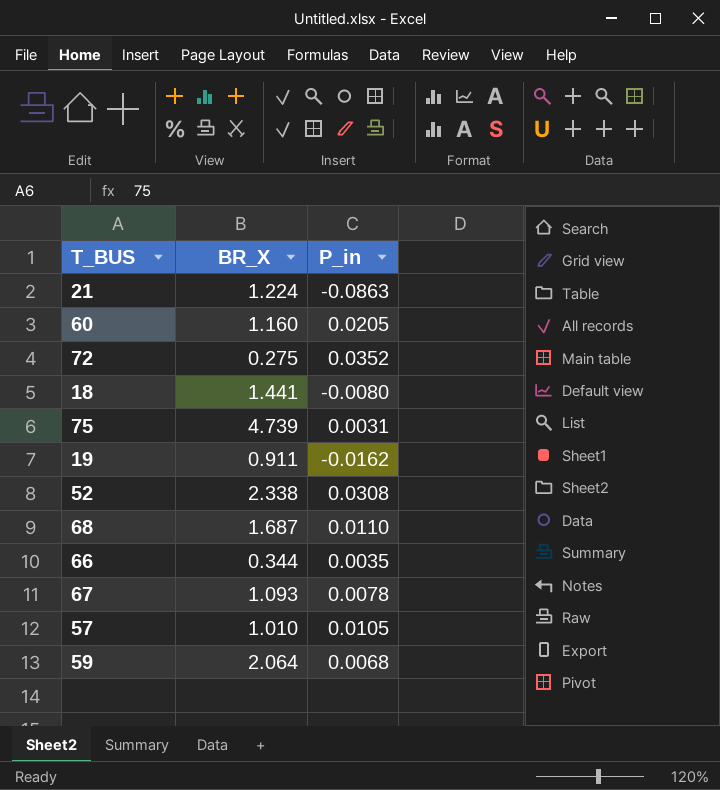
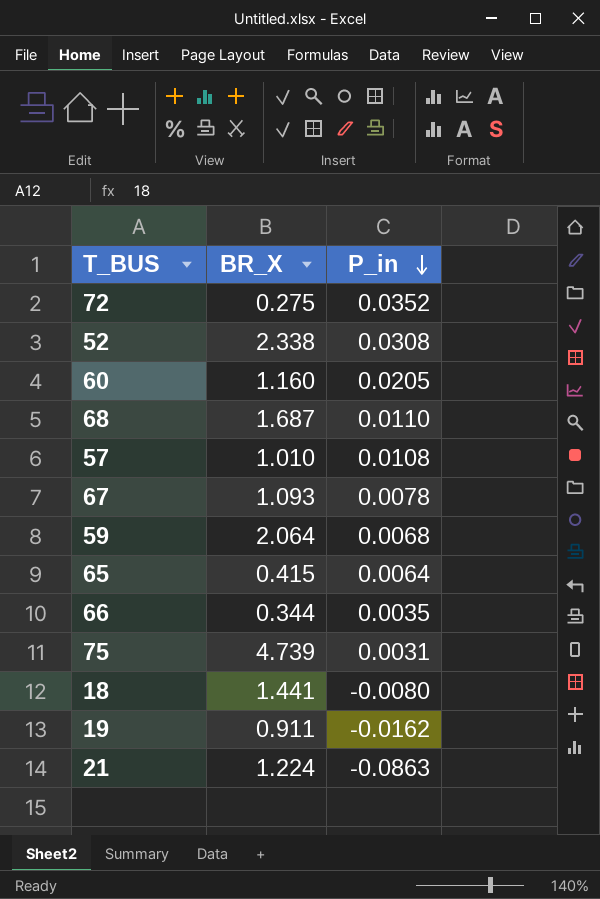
row order: none -> P_in descending
57 | P_in: 0.0105 -> 0.0108
row 65: none -> 0.415 | 0.0064

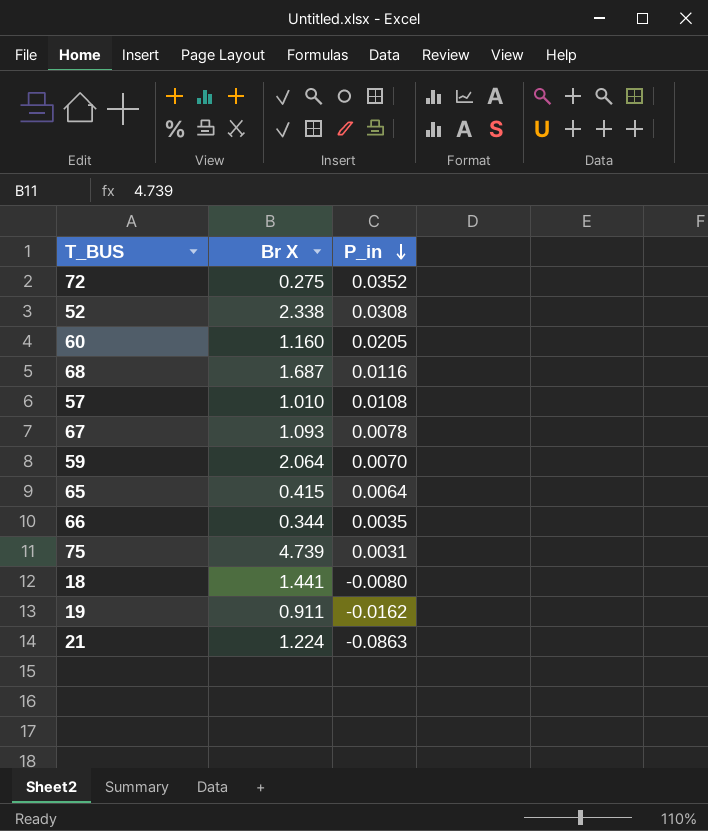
column name: BR_X -> Br X
68 | P_in: 0.0110 -> 0.0116
59 | P_in: 0.0068 -> 0.0070

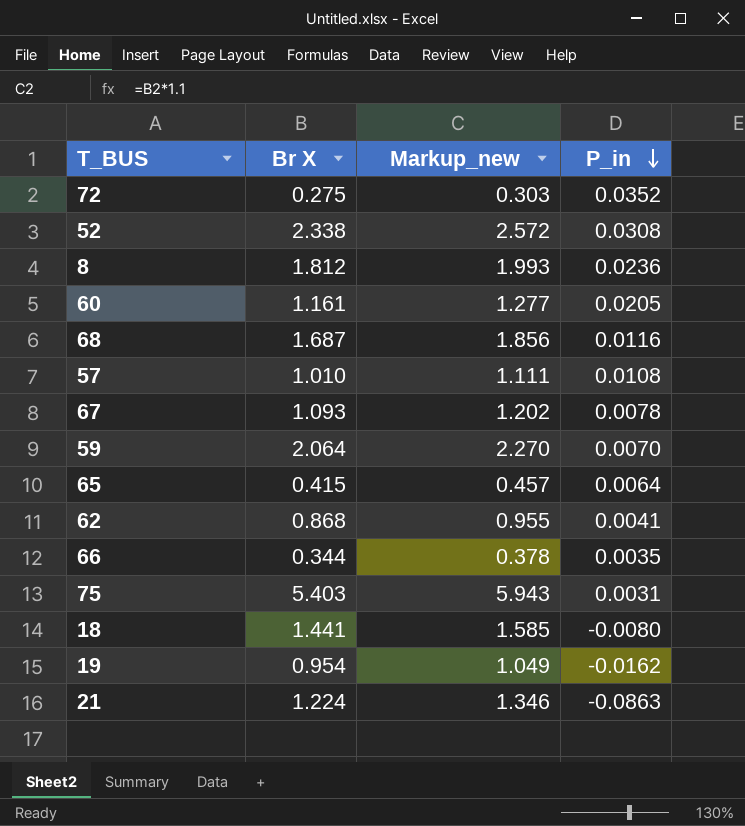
column Markup_new | formula: none -> [Br X] * 1.1
row 8: none -> 1.812 | 1.993 | 0.0236
60 | Br X: 1.160 -> 1.161
row 62: none -> 0.868 | 0.955 | 0.0041
75 | Br X: 4.739 -> 5.403
19 | Br X: 0.911 -> 0.954

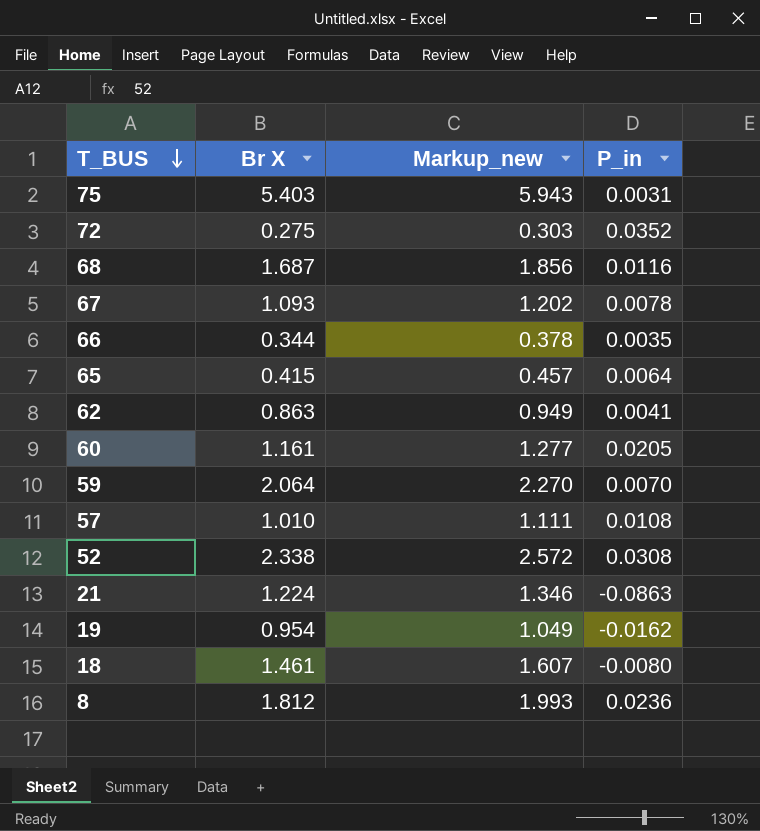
row order: P_in descending -> T_BUS descending
62 | Br X: 0.868 -> 0.863
62 | Markup_new: 0.955 -> 0.949
18 | Br X: 1.441 -> 1.461
18 | Markup_new: 1.585 -> 1.607

